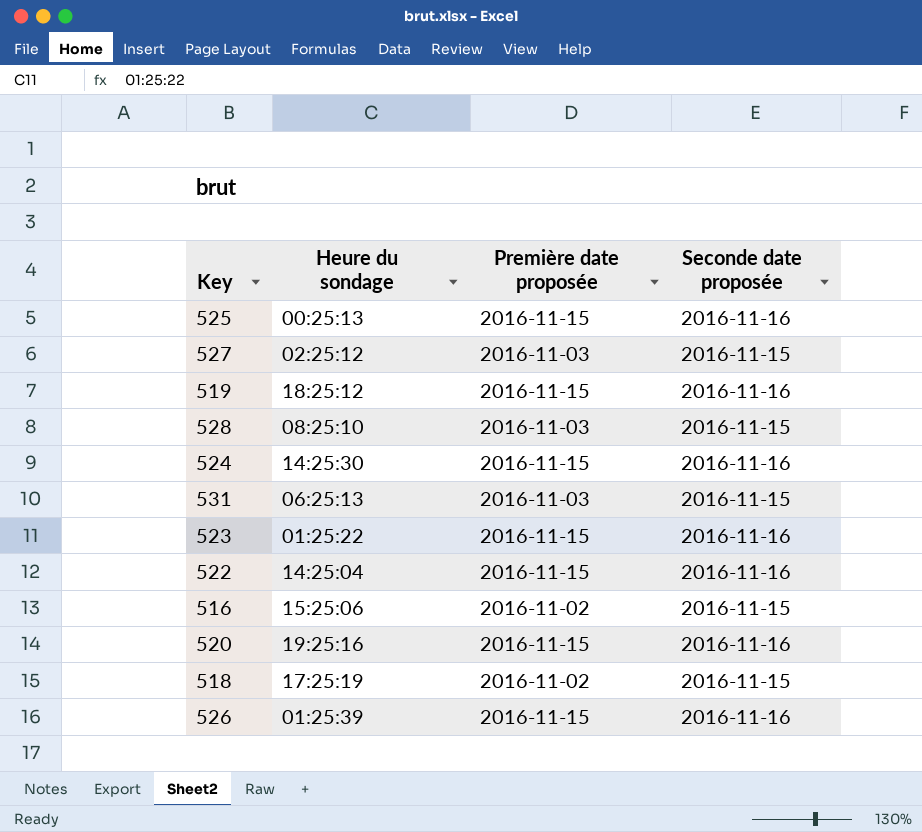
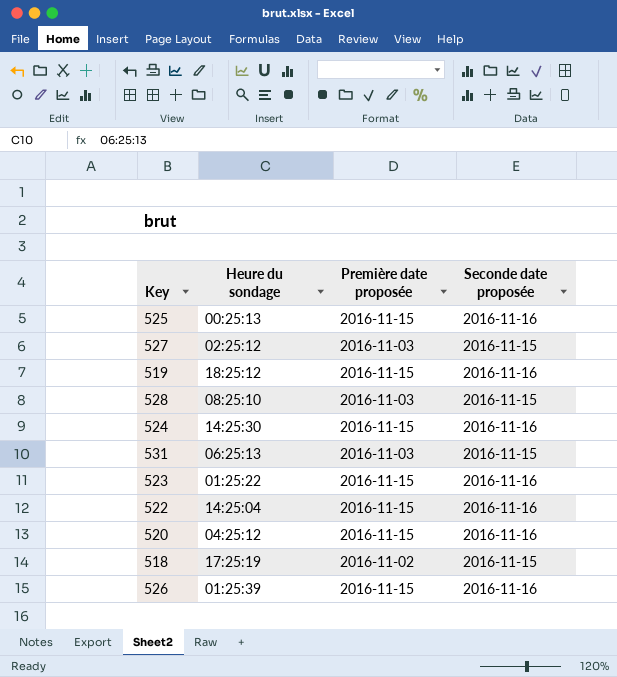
row 516: 15:25:06 | 2016-11-02 | 2016-11-15 -> none
520 | Heure du sondage: 19:25:16 -> 04:25:12

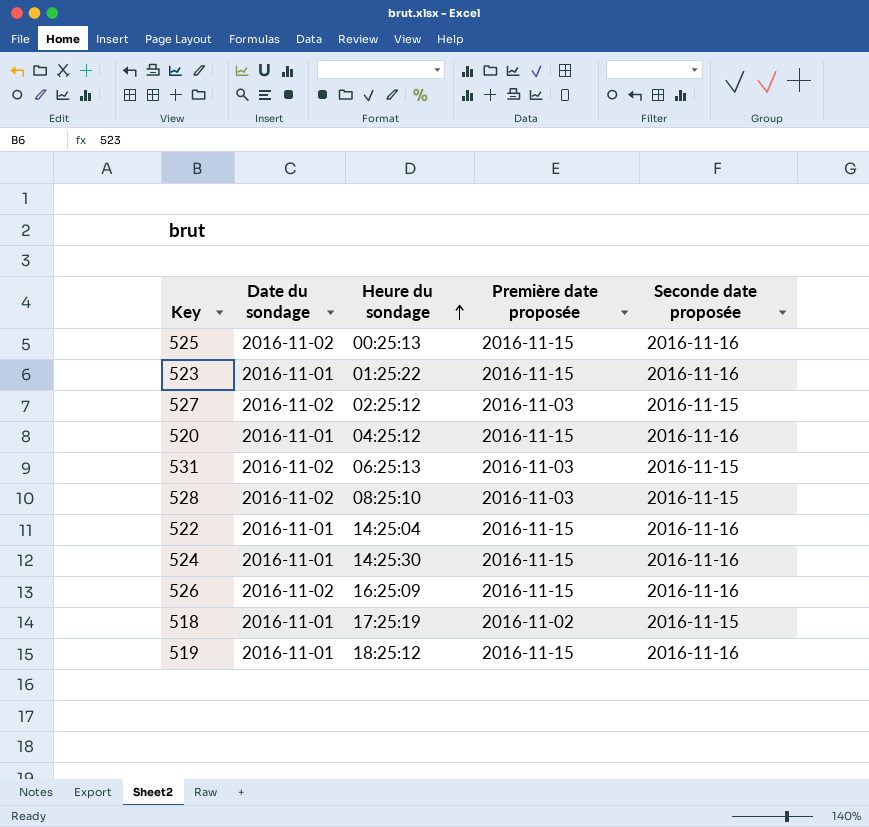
row order: none -> Heure du sondage ascending
column Date du sondage | position: none -> 2
526 | Heure du sondage: 01:25:39 -> 16:25:09

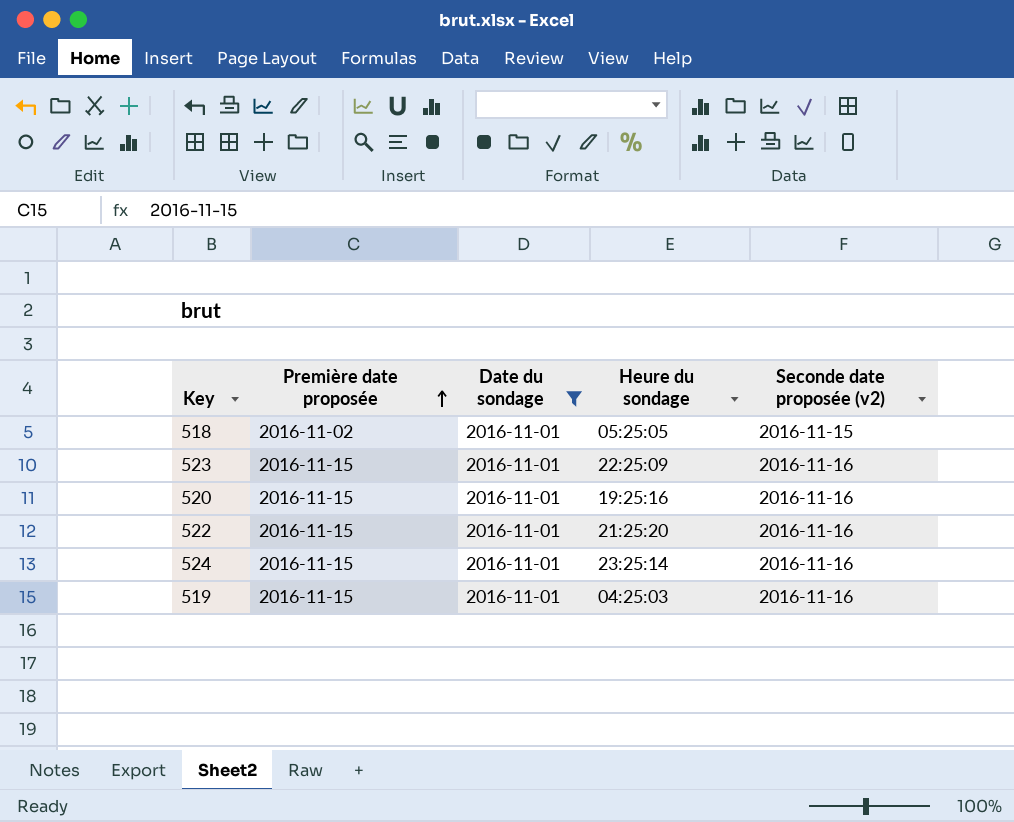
filter: none -> Date du sondage = 2016-11-01
row order: Heure du sondage ascending -> Première date proposée ascending
column Première date proposée | position: 4 -> 2
column name: Seconde date proposée -> Seconde date proposée (v2)
518 | Heure du sondage: 17:25:19 -> 05:25:05
523 | Heure du sondage: 01:25:22 -> 22:25:09
520 | Heure du sondage: 04:25:12 -> 19:25:16
522 | Heure du sondage: 14:25:04 -> 21:25:20
524 | Heure du sondage: 14:25:30 -> 23:25:14
519 | Heure du sondage: 18:25:12 -> 04:25:03

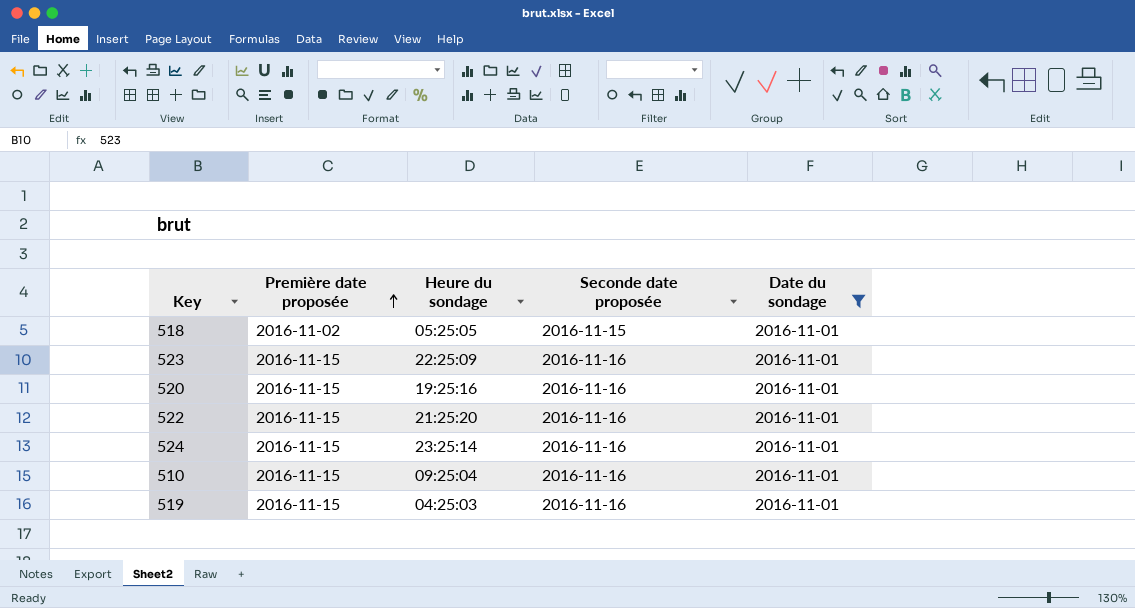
column name: Seconde date proposée (v2) -> Seconde date proposée
column Date du sondage | position: 3 -> 5
row 510: none -> 2016-11-15 | 09:25:04 | 2016-11-16 | 2016-11-01

